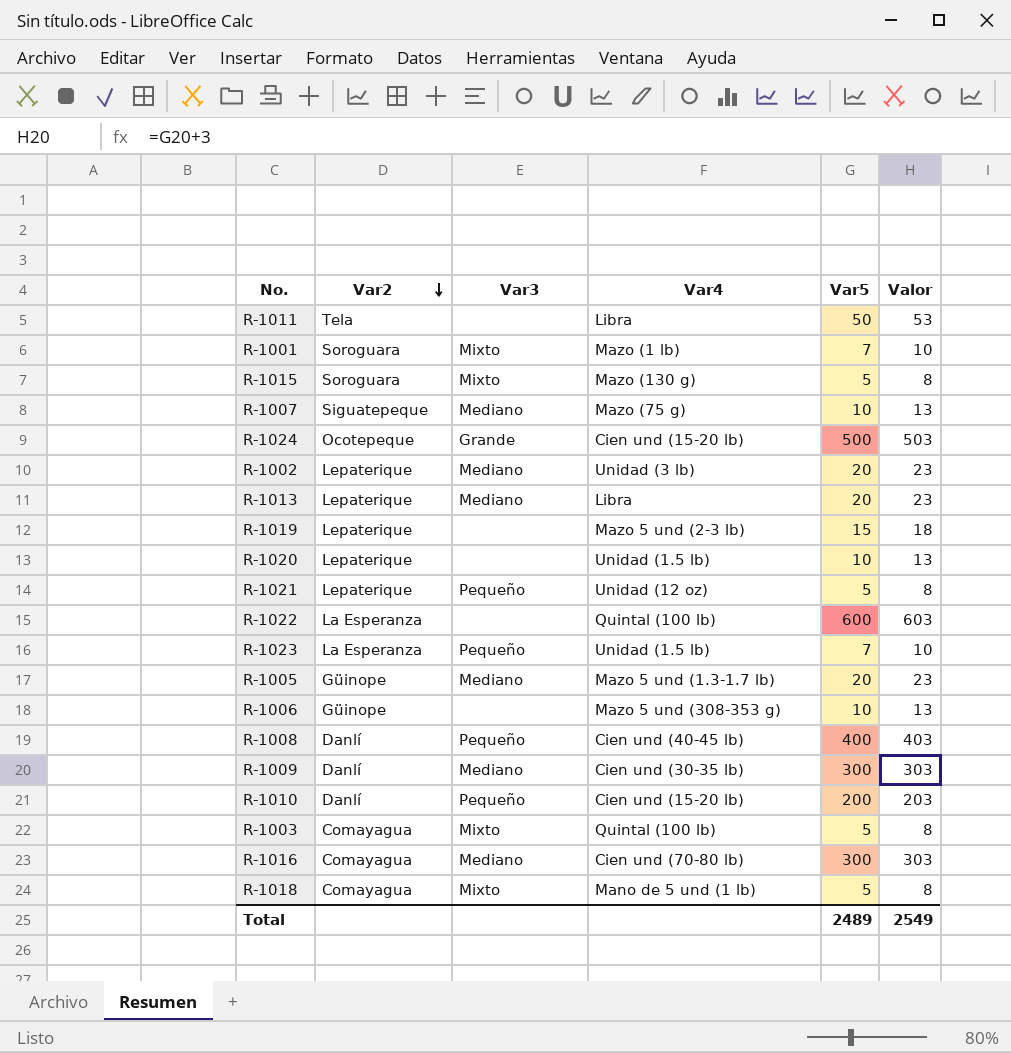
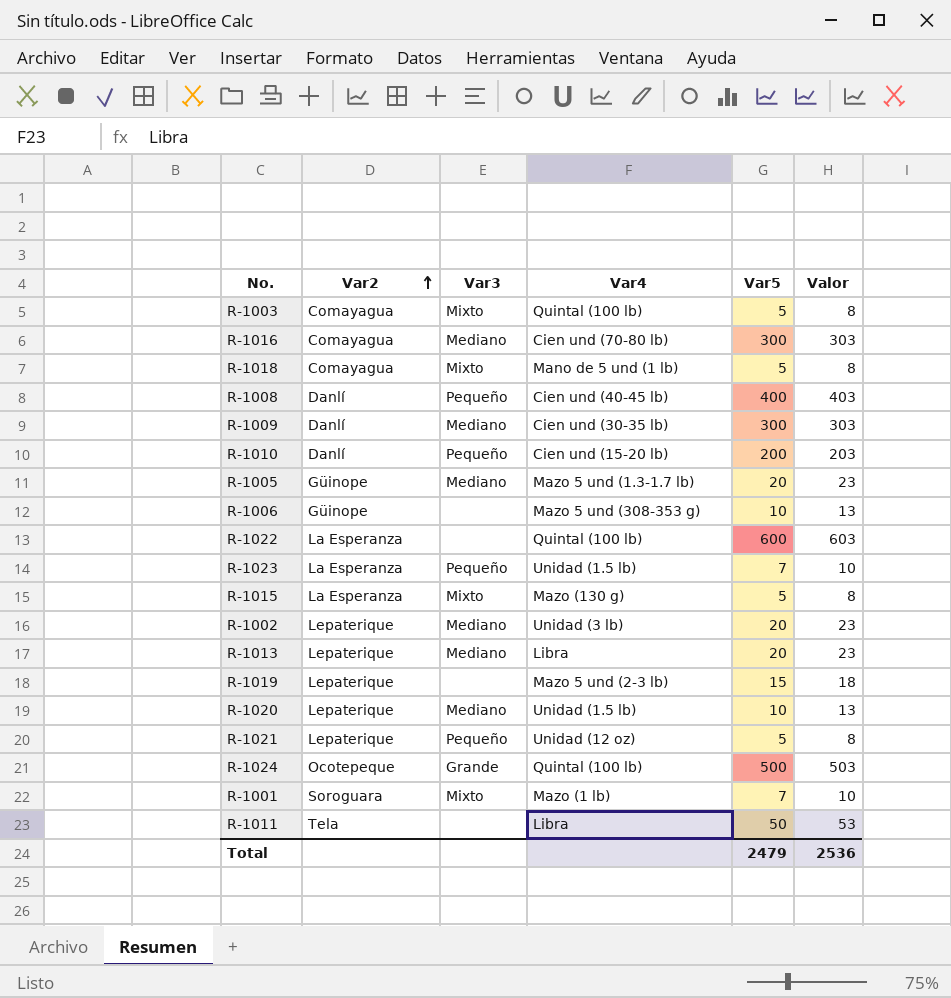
row order: Var2 descending -> Var2 ascending
row R-1007: Siguatepeque | Mediano | Mazo (75 g) | 10 | 13 -> none
R-1015 | Var2: Soroguara -> La Esperanza
R-1020 | Var3: none -> Mediano
R-1024 | Var4: Cien und (15-20 lb) -> Quintal (100 lb)
Total | Var5: 2489 -> 2479
Total | Valor: 2549 -> 2536

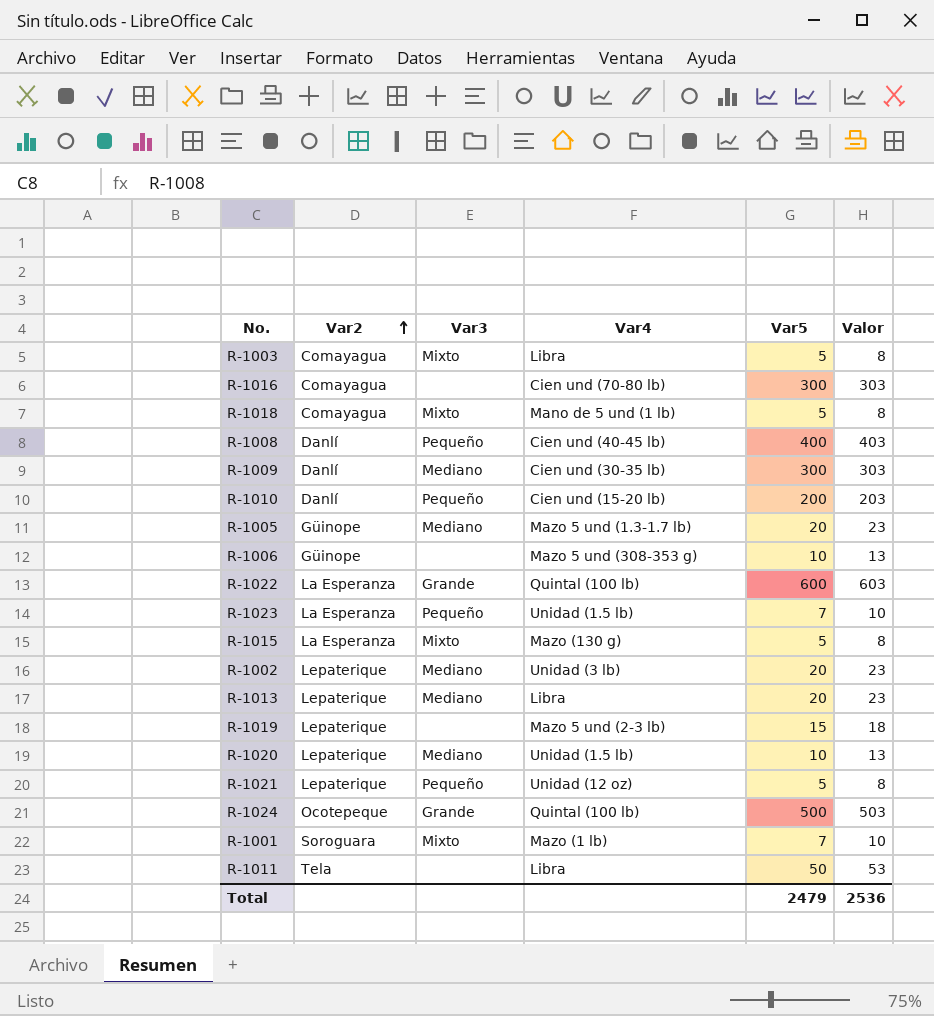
R-1003 | Var4: Quintal (100 lb) -> Libra
R-1016 | Var3: Mediano -> none
R-1022 | Var3: none -> Grande

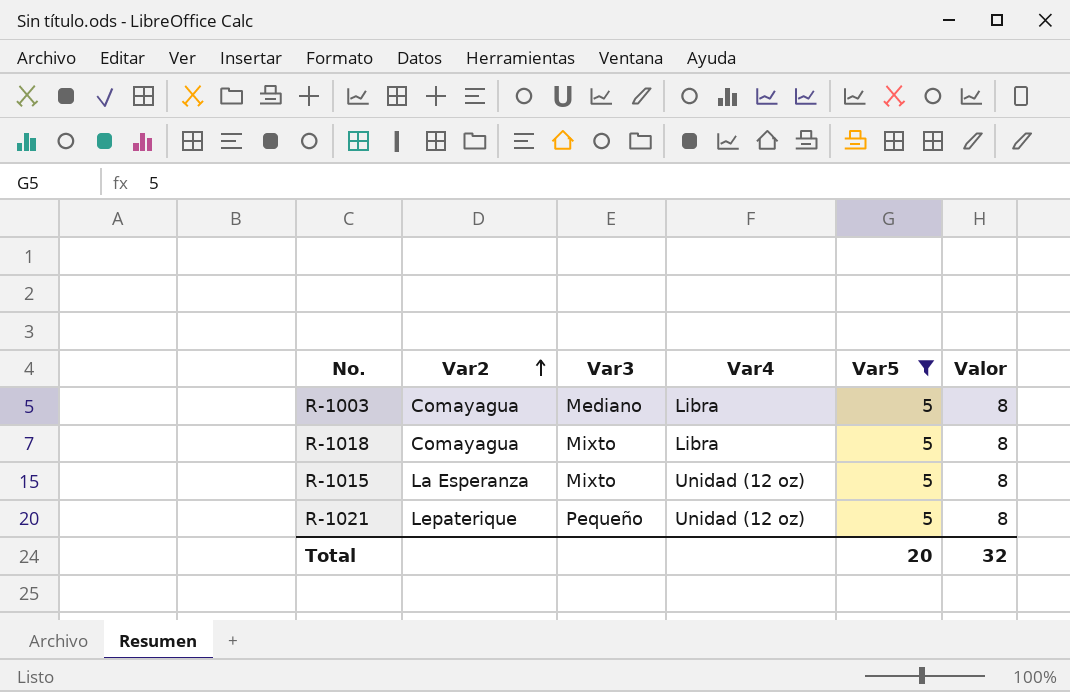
filter: none -> Var5 = 5
R-1003 | Var3: Mixto -> Mediano
R-1018 | Var4: Mano de 5 und (1 lb) -> Libra
R-1015 | Var4: Mazo (130 g) -> Unidad (12 oz)
Total | Var5: 2479 -> 20
Total | Valor: 2536 -> 32

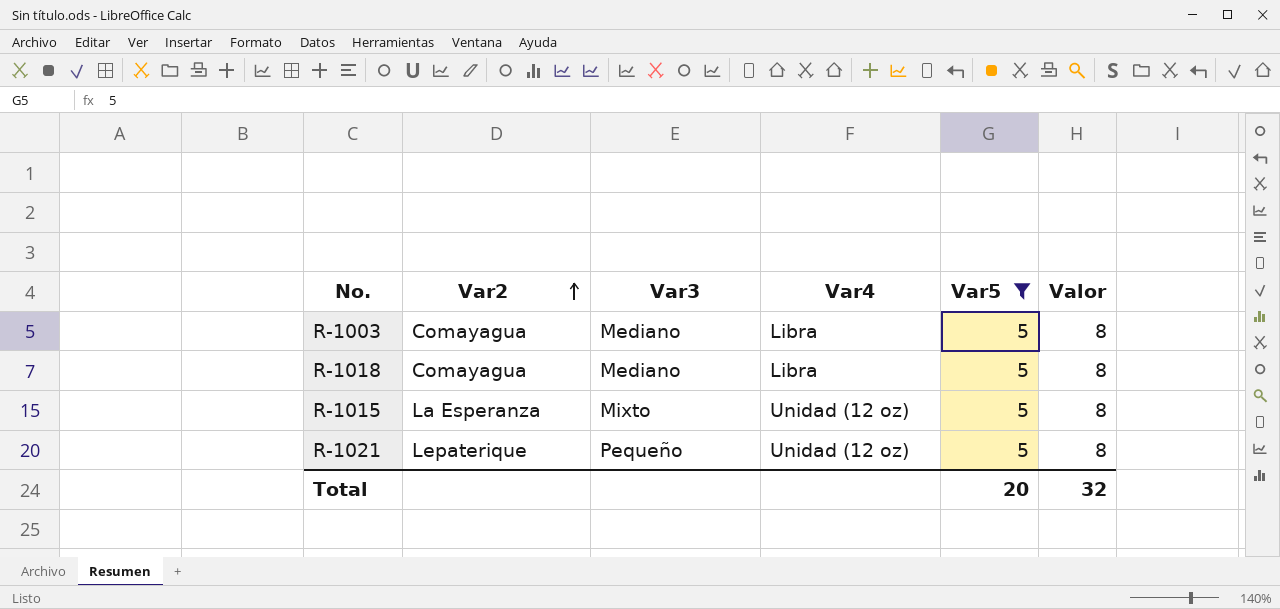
R-1018 | Var3: Mixto -> Mediano

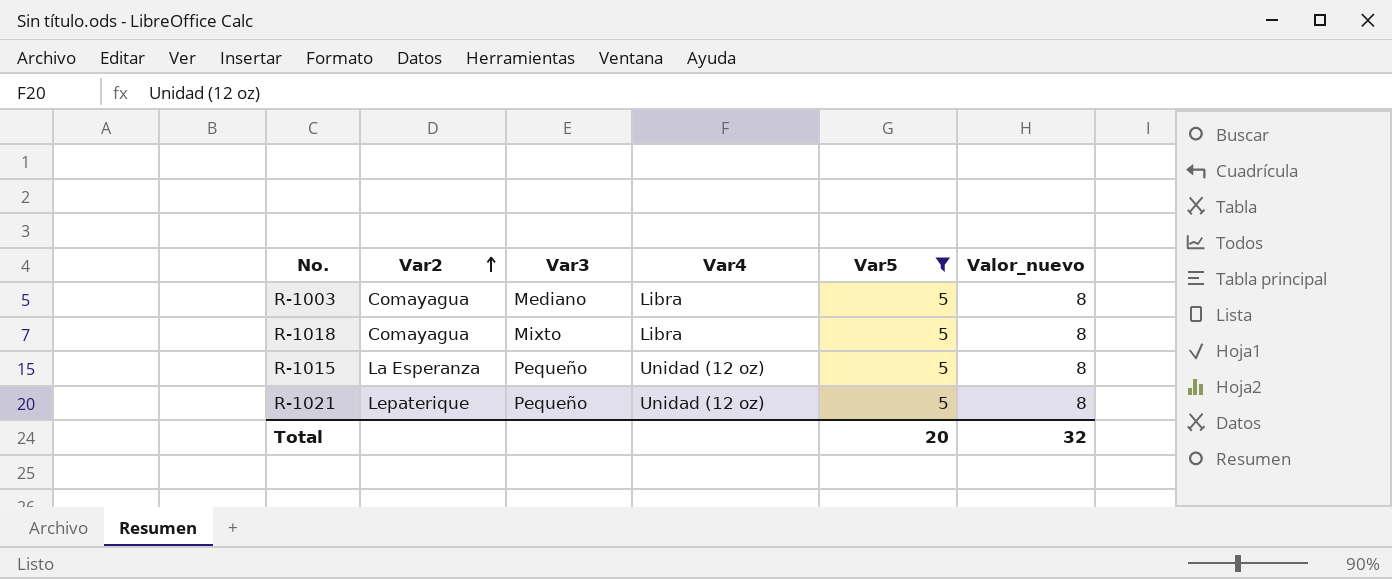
column name: Valor -> Valor_nuevo
R-1018 | Var3: Mediano -> Mixto
R-1015 | Var3: Mixto -> Pequeño

